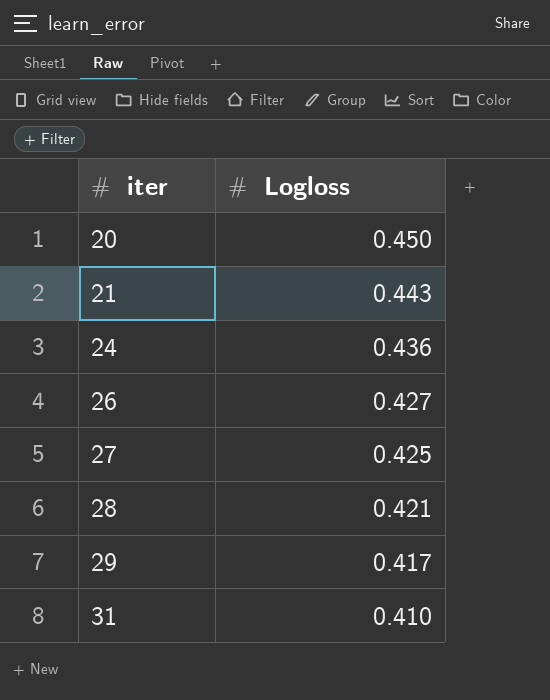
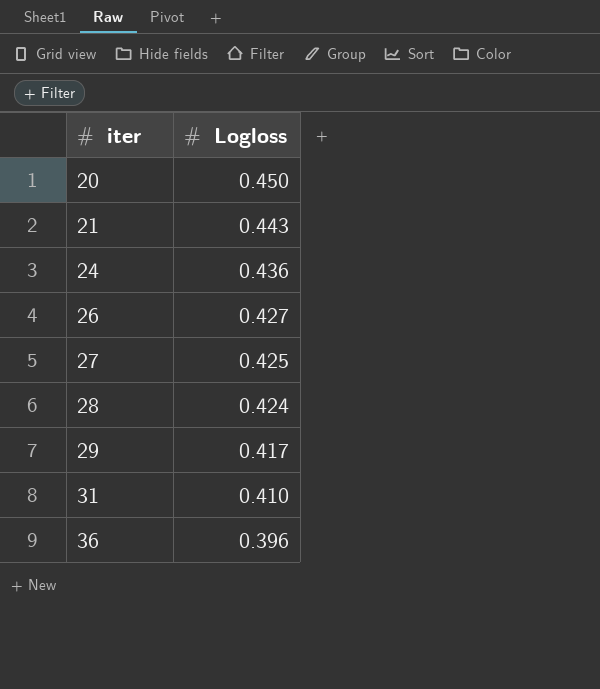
28 | Logloss: 0.421 -> 0.424
row 36: none -> 0.396

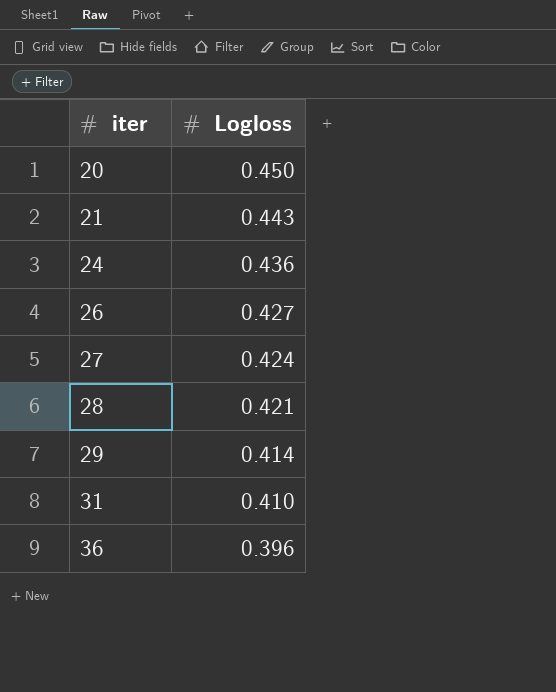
27 | Logloss: 0.425 -> 0.424
28 | Logloss: 0.424 -> 0.421
29 | Logloss: 0.417 -> 0.414

